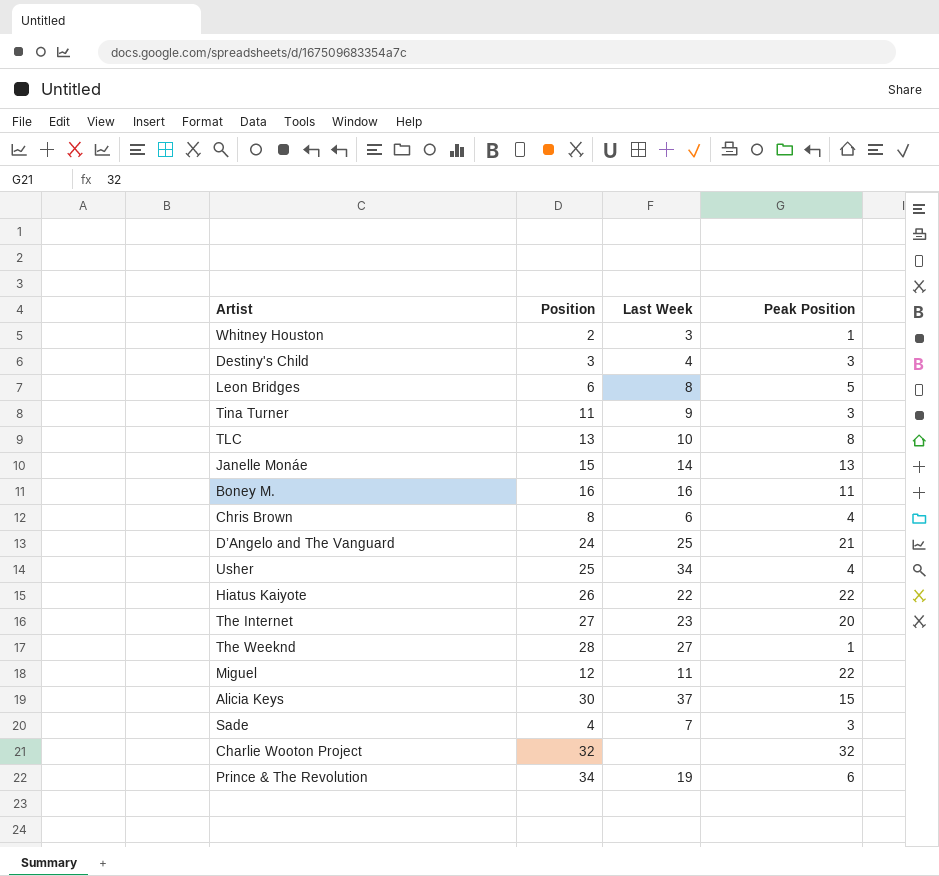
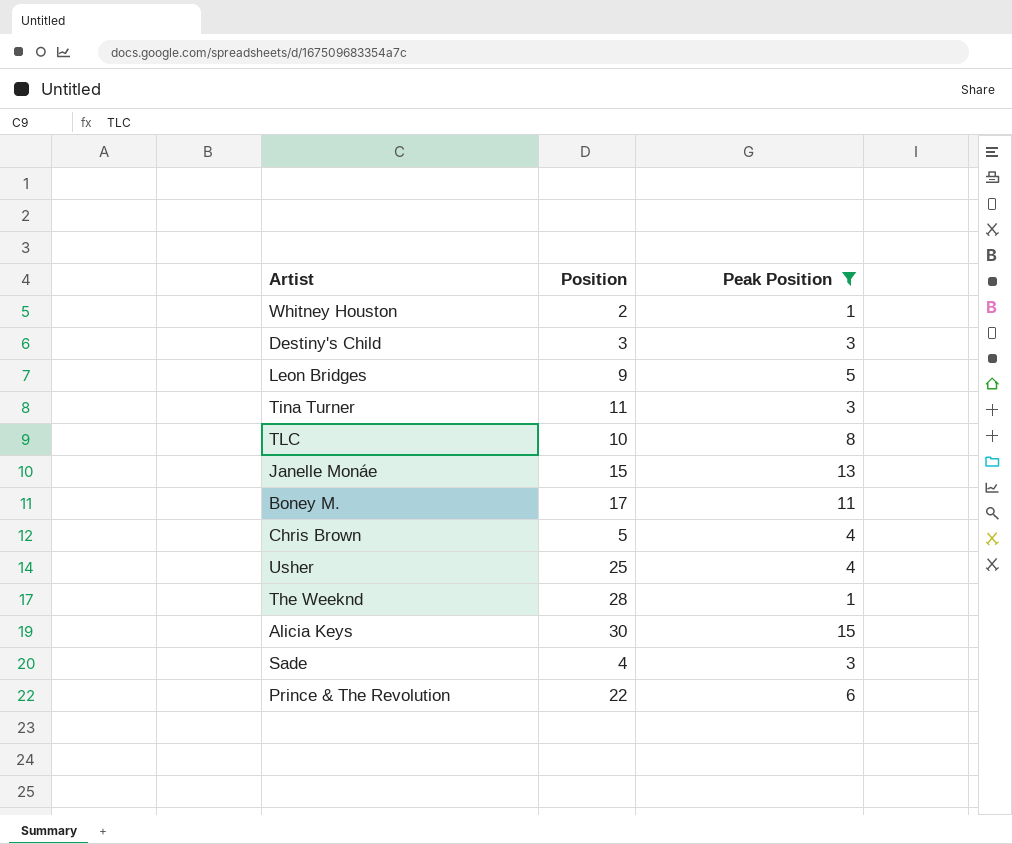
filter: none -> Peak Position <= 15
column Last Week | position: 3 -> none
Leon Bridges | Position: 6 -> 9
TLC | Position: 13 -> 10
Boney M. | Position: 16 -> 17
Chris Brown | Position: 8 -> 5
Prince & The Revolution | Position: 34 -> 22

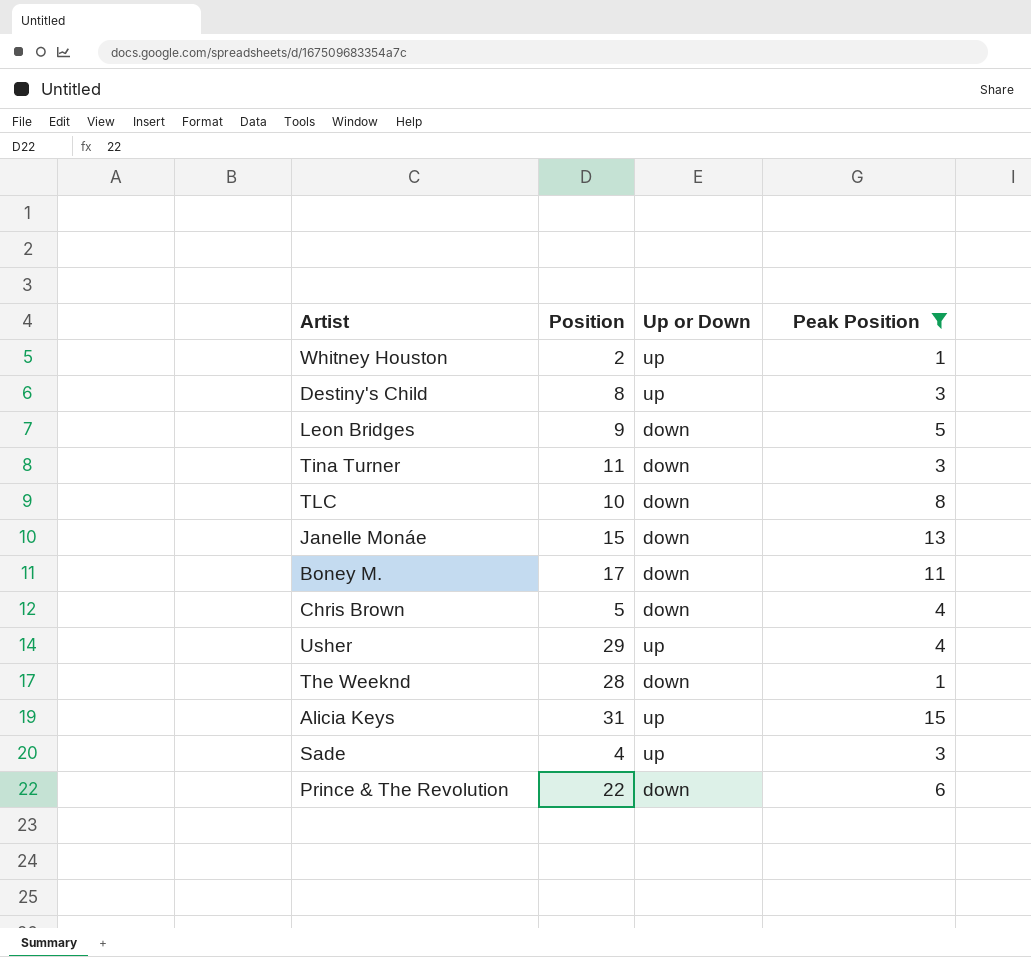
column Up or Down | position: none -> 3
Destiny's Child | Position: 3 -> 8
Usher | Position: 25 -> 29
Alicia Keys | Position: 30 -> 31

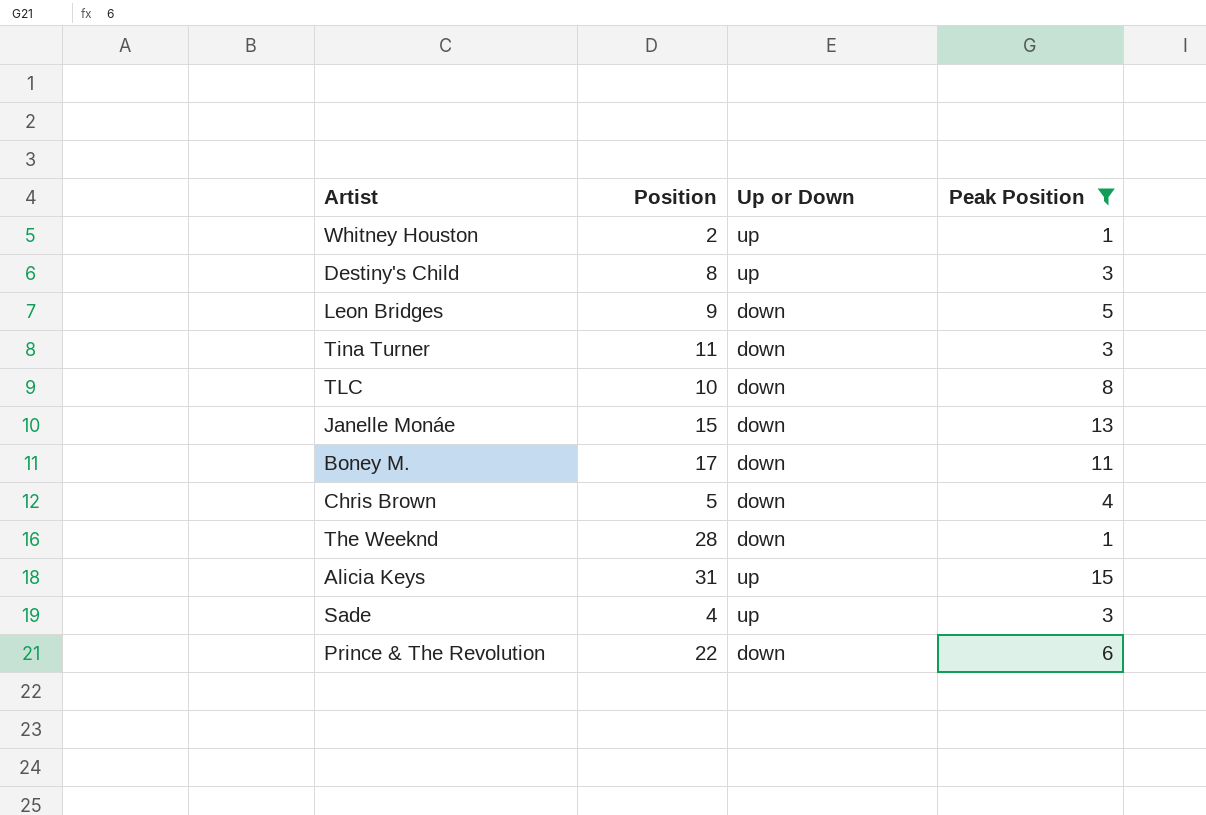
row Usher: 29 | up | 4 -> none

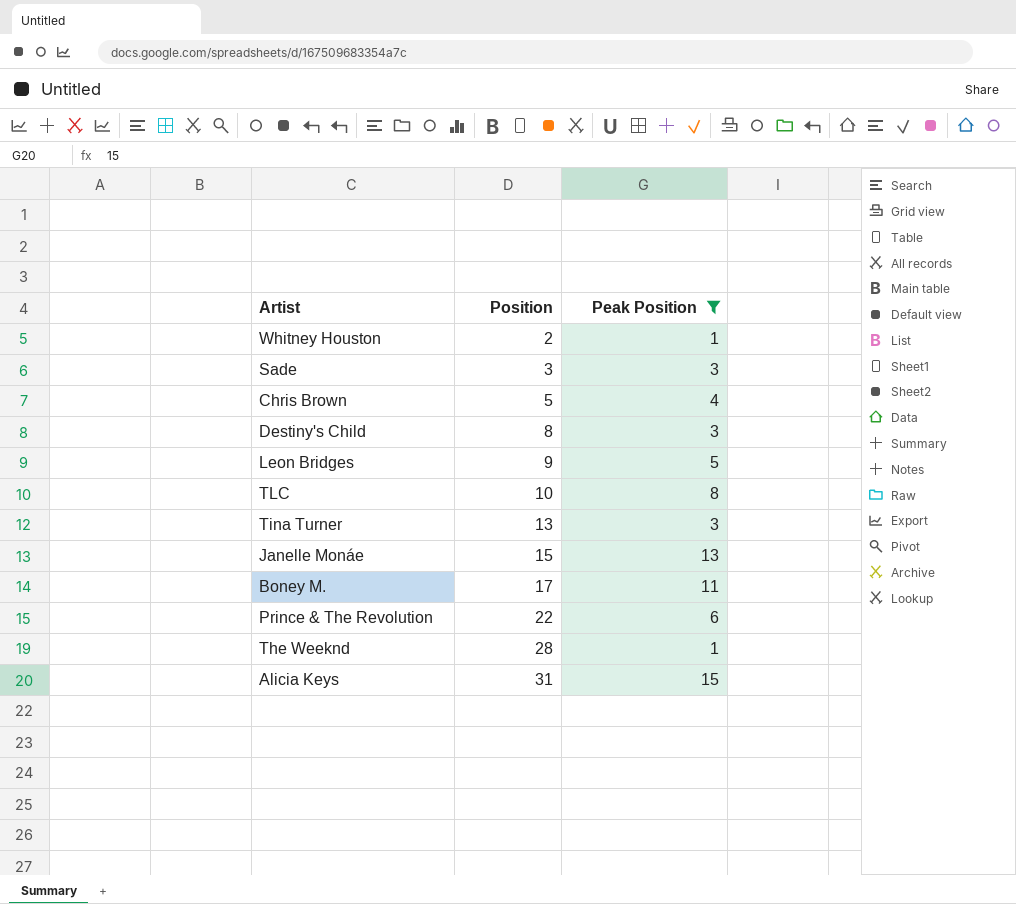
row order: none -> Position ascending
column Up or Down | position: 3 -> none
Sade | Position: 4 -> 3
Tina Turner | Position: 11 -> 13

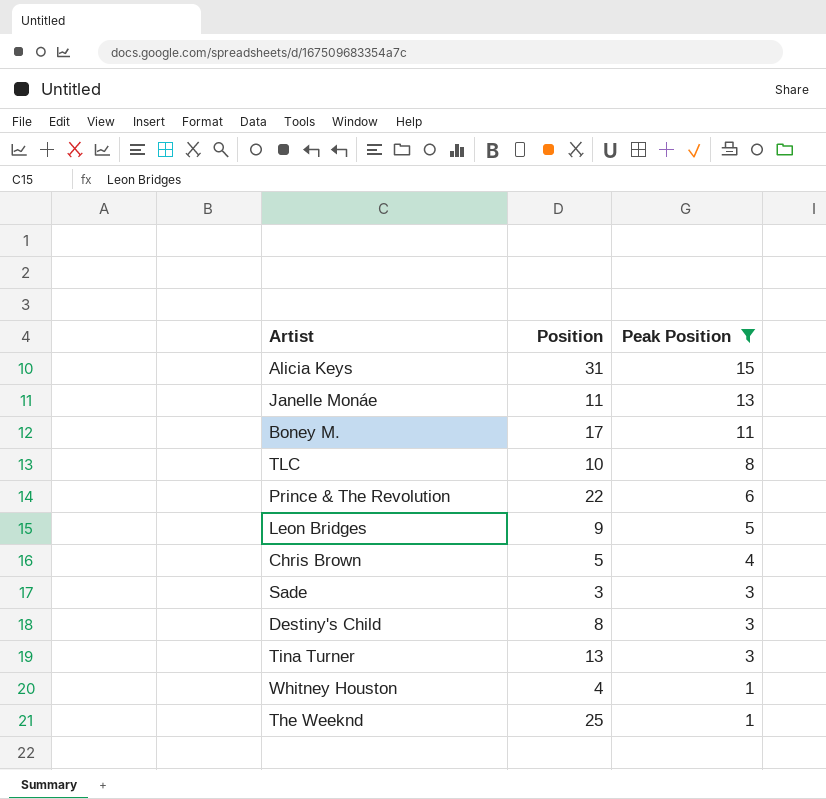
row order: Position ascending -> Peak Position descending
Janelle Monáe | Position: 15 -> 11
Whitney Houston | Position: 2 -> 4
The Weeknd | Position: 28 -> 25

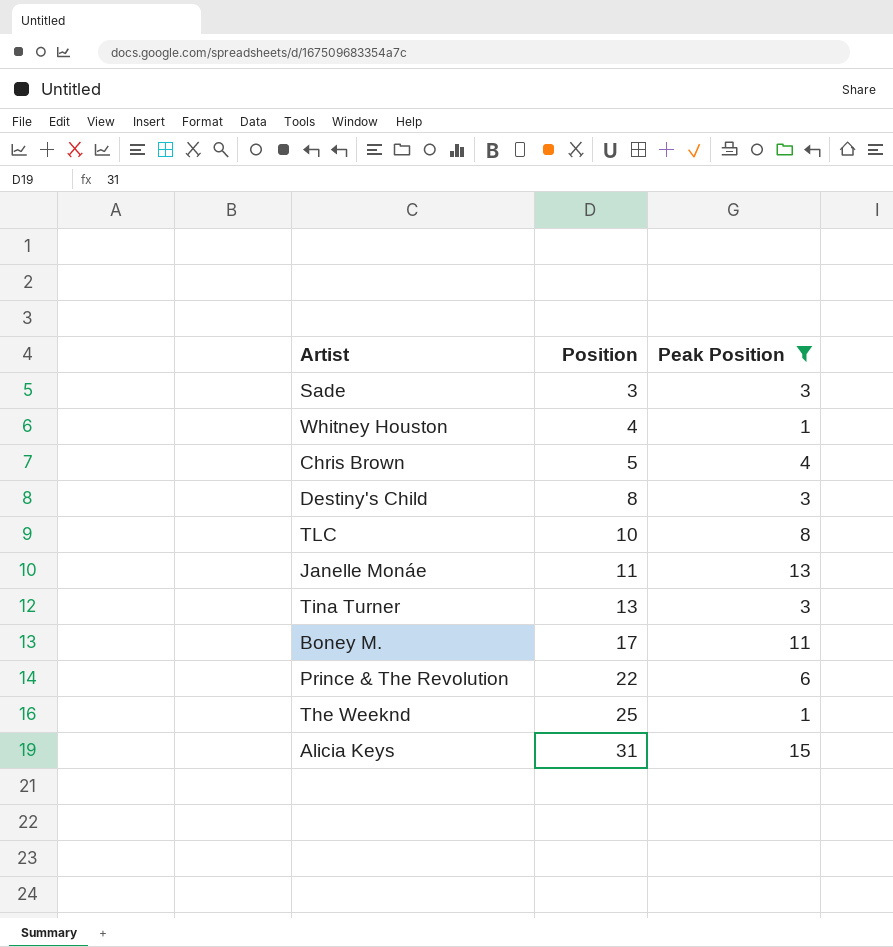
row order: Peak Position descending -> Position ascending
row Leon Bridges: 9 | 5 -> none

